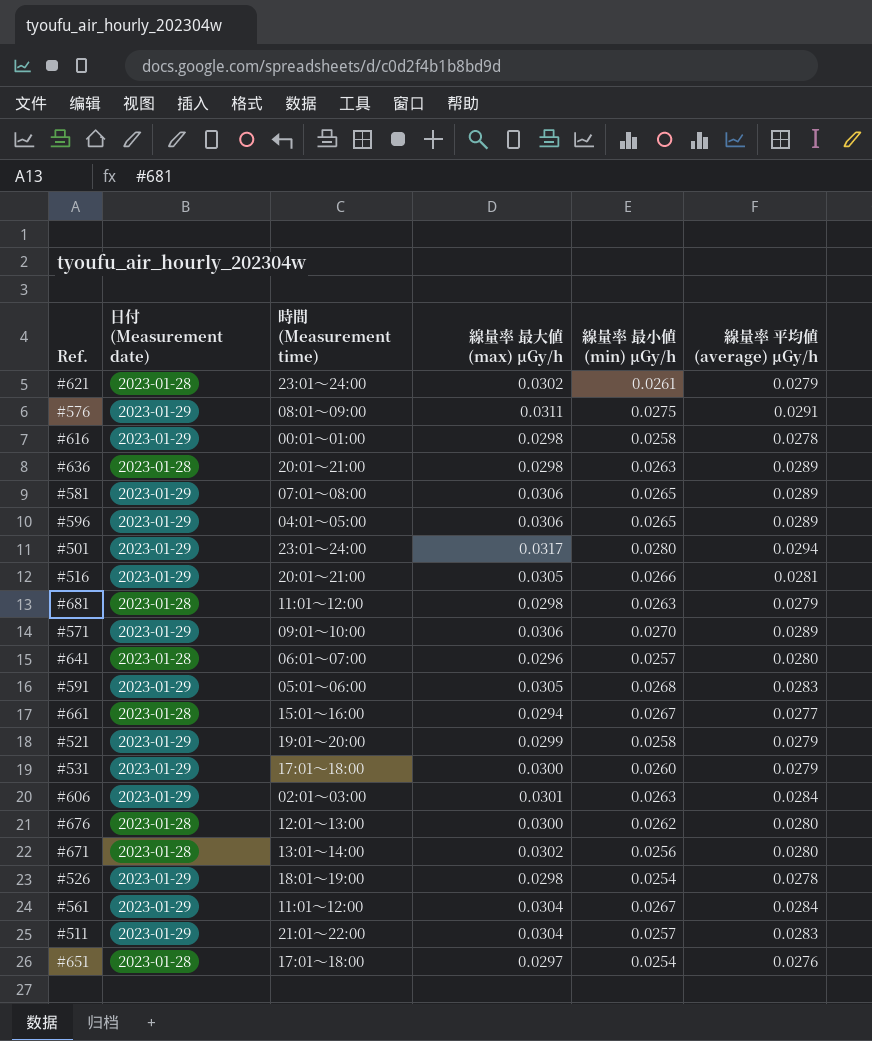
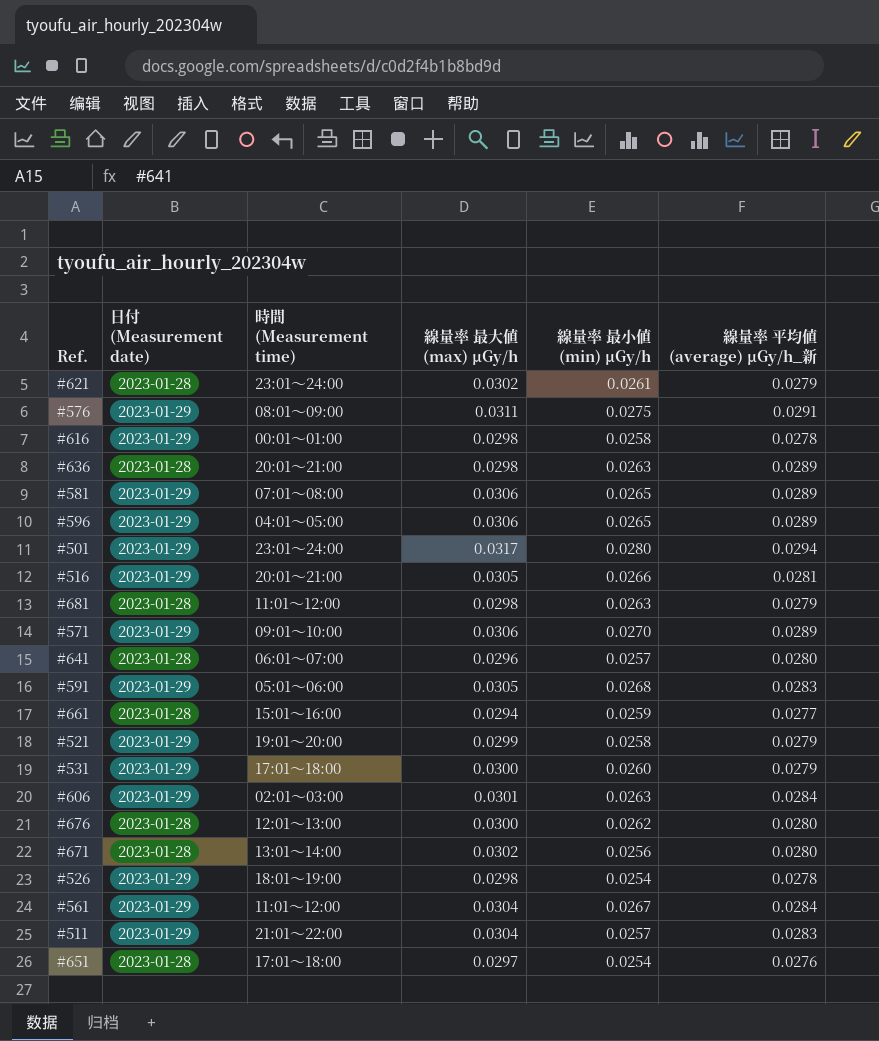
column name: 線量率 平均値 (average) μGy/h -> 線量率 平均値 (average) μGy/h_新
#661 | 線量率 最小値 (min) μGy/h: 0.0267 -> 0.0259

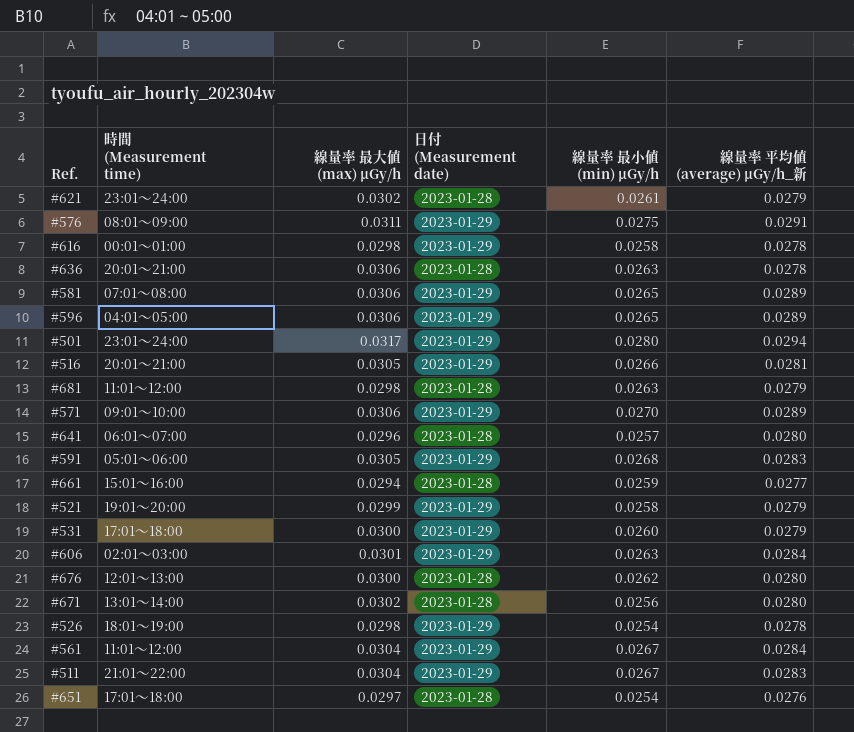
column 日付 (Measurement date) | position: 2 -> 4
#636 | 線量率 最大値 (max) μGy/h: 0.0298 -> 0.0306
#636 | 線量率 平均値 (average) μGy/h_新: 0.0289 -> 0.0278
#511 | 線量率 最小値 (min) μGy/h: 0.0257 -> 0.0267

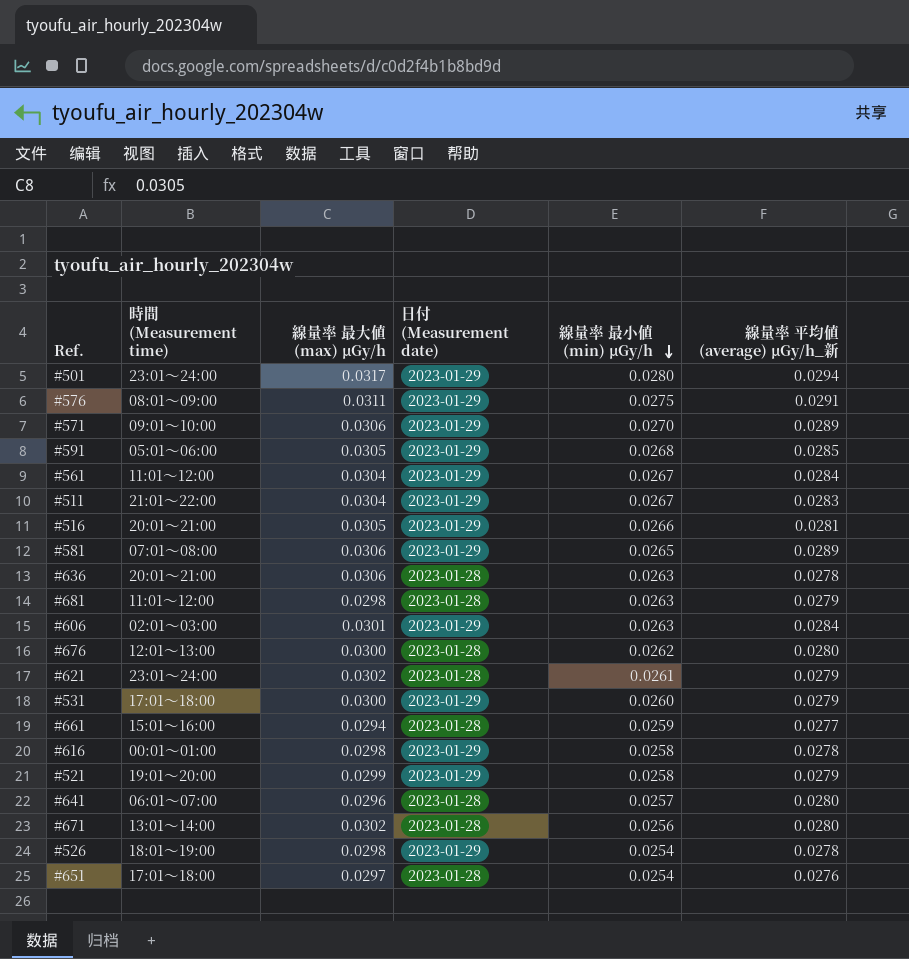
row order: none -> 線量率 最小値 (min) μGy/h descending
row #596: 04:01～05:00 | 0.0306 | 2023-01-29 | 0.0265 | 0.0289 -> none
#591 | 線量率 平均値 (average) μGy/h_新: 0.0283 -> 0.0285

